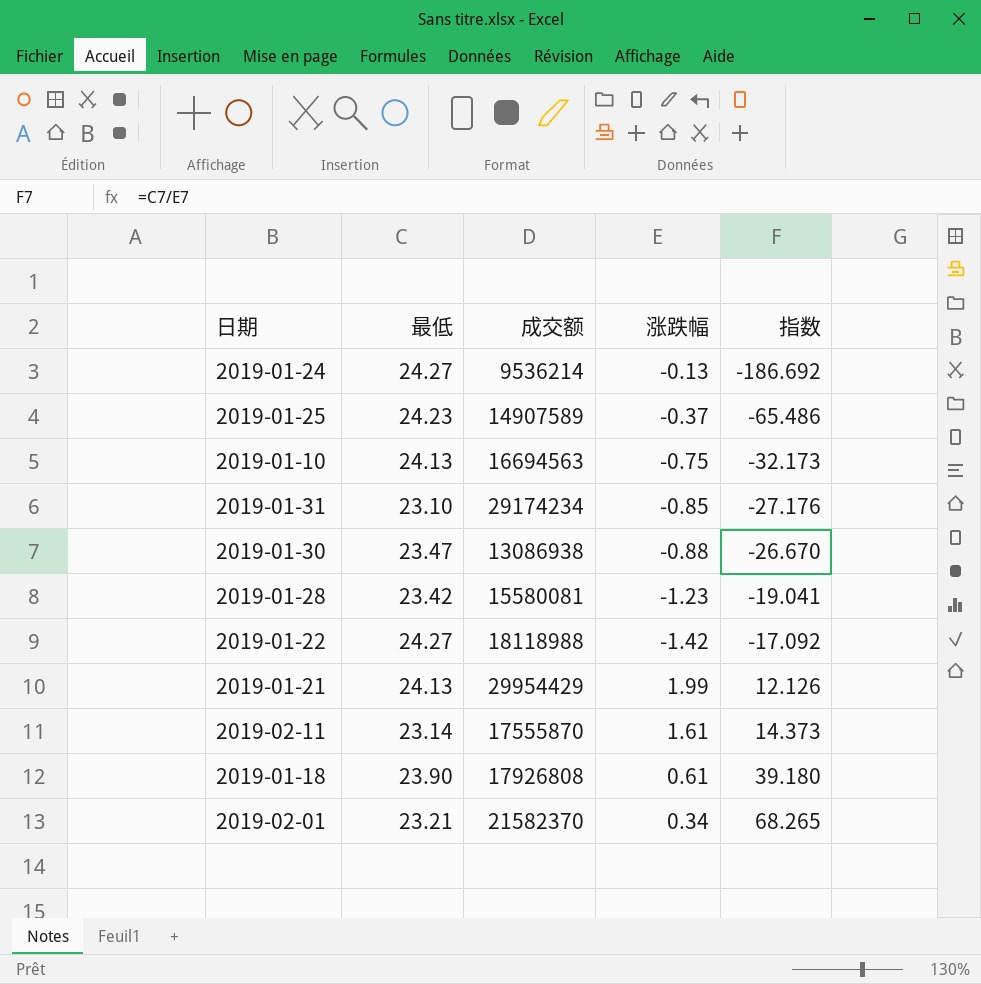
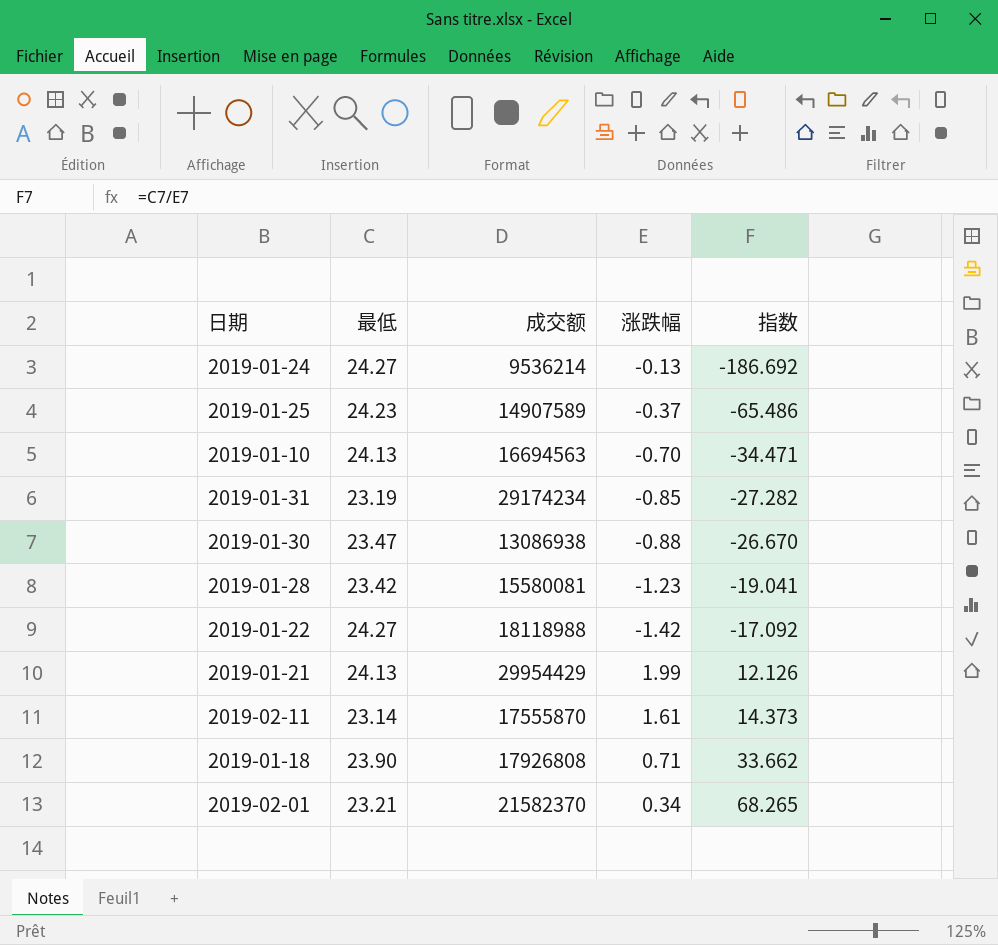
2019-01-10 | 涨跌幅: -0.75 -> -0.70
2019-01-10 | 指数: -32.173 -> -34.471
2019-01-31 | 最低: 23.10 -> 23.19
2019-01-31 | 指数: -27.176 -> -27.282
2019-01-18 | 涨跌幅: 0.61 -> 0.71
2019-01-18 | 指数: 39.180 -> 33.662

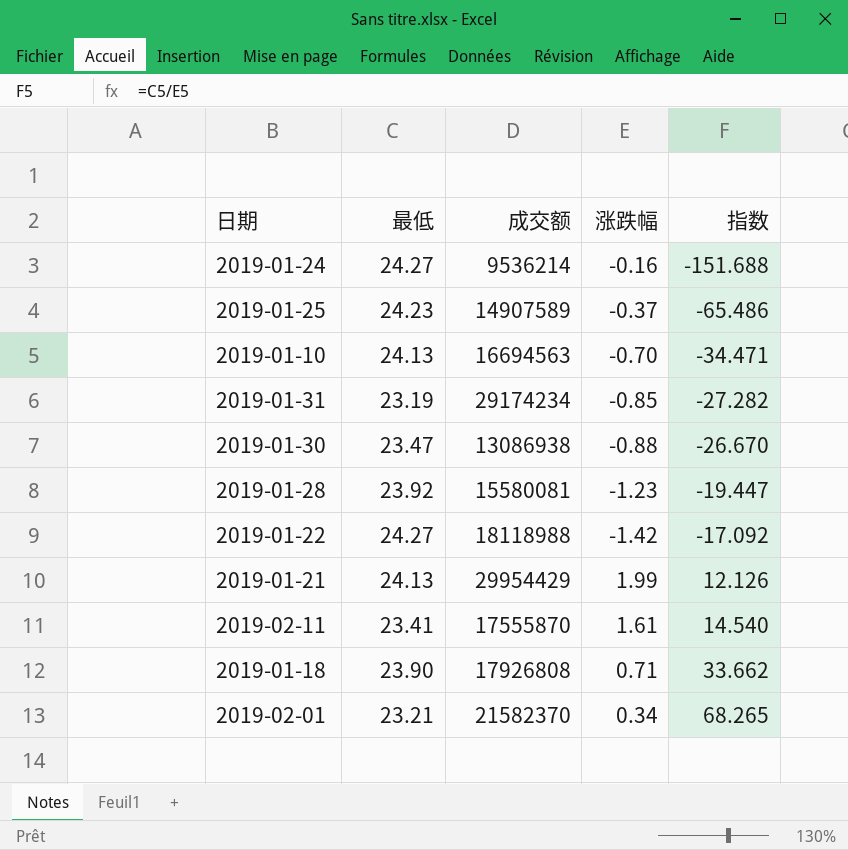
2019-01-24 | 涨跌幅: -0.13 -> -0.16
2019-01-24 | 指数: -186.692 -> -151.688
2019-01-28 | 最低: 23.42 -> 23.92
2019-01-28 | 指数: -19.041 -> -19.447
2019-02-11 | 最低: 23.14 -> 23.41
2019-02-11 | 指数: 14.373 -> 14.540

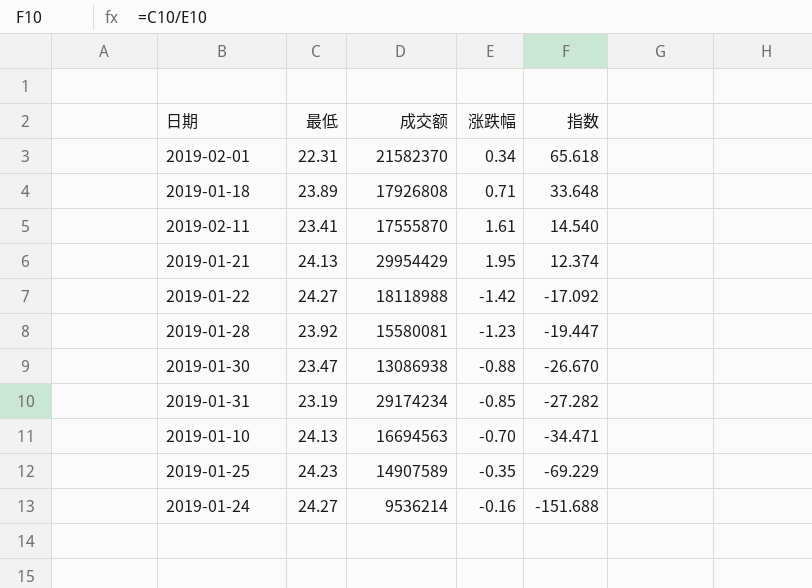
row order: 指数 ascending -> 指数 descending
2019-02-01 | 最低: 23.21 -> 22.31
2019-02-01 | 指数: 68.265 -> 65.618
2019-01-18 | 最低: 23.90 -> 23.89
2019-01-18 | 指数: 33.662 -> 33.648
2019-01-21 | 涨跌幅: 1.99 -> 1.95
2019-01-21 | 指数: 12.126 -> 12.374
2019-01-25 | 涨跌幅: -0.37 -> -0.35
2019-01-25 | 指数: -65.486 -> -69.229

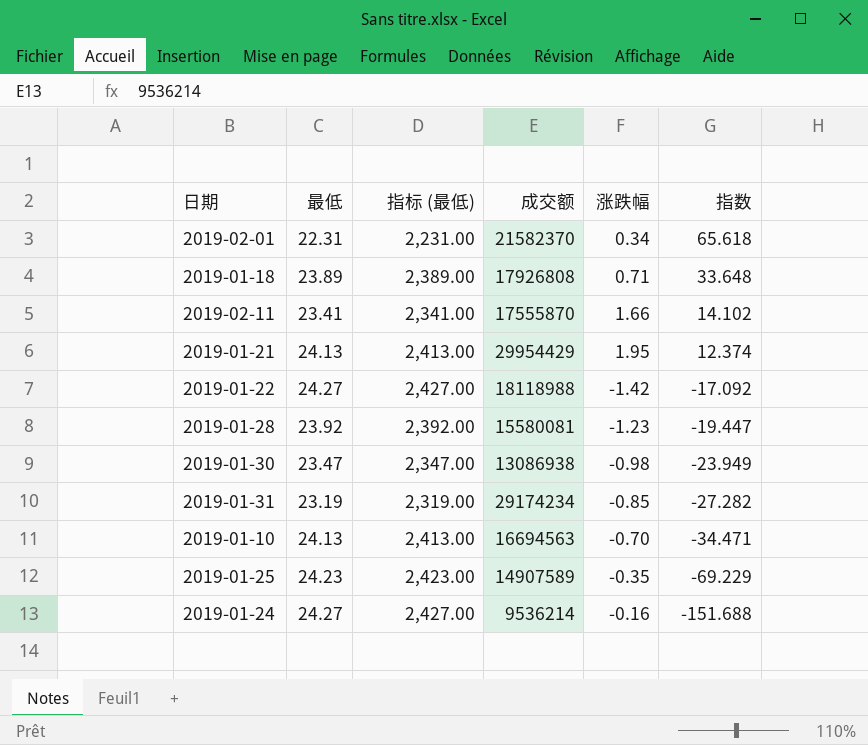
column 指标 (最低) | formula: none -> [最低] * 100
2019-02-11 | 涨跌幅: 1.61 -> 1.66
2019-02-11 | 指数: 14.540 -> 14.102
2019-01-30 | 涨跌幅: -0.88 -> -0.98
2019-01-30 | 指数: -26.670 -> -23.949

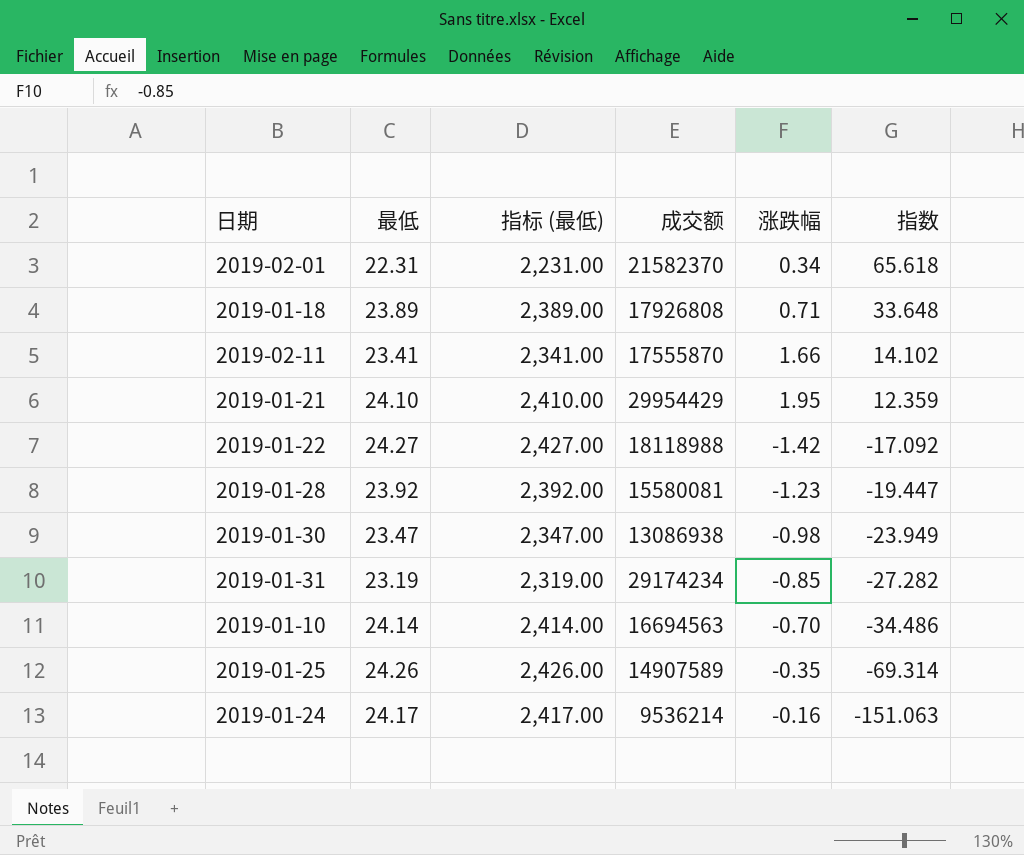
2019-01-21 | 最低: 24.13 -> 24.10
2019-01-21 | 指标 (最低): 2,413.00 -> 2,410.00
2019-01-21 | 指数: 12.374 -> 12.359
2019-01-10 | 最低: 24.13 -> 24.14
2019-01-10 | 指标 (最低): 2,413.00 -> 2,414.00
2019-01-10 | 指数: -34.471 -> -34.486
2019-01-25 | 最低: 24.23 -> 24.26
2019-01-25 | 指标 (最低): 2,423.00 -> 2,426.00
2019-01-25 | 指数: -69.229 -> -69.314
2019-01-24 | 最低: 24.27 -> 24.17
2019-01-24 | 指标 (最低): 2,427.00 -> 2,417.00
2019-01-24 | 指数: -151.688 -> -151.063

